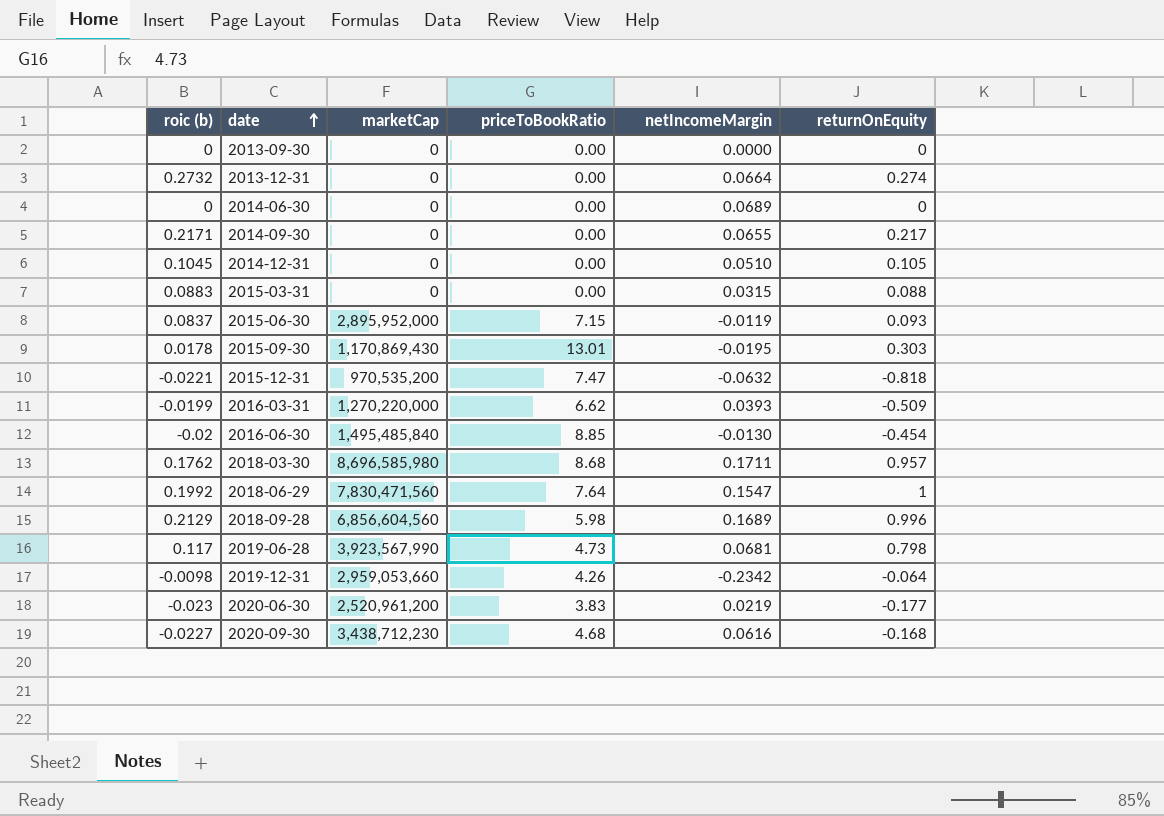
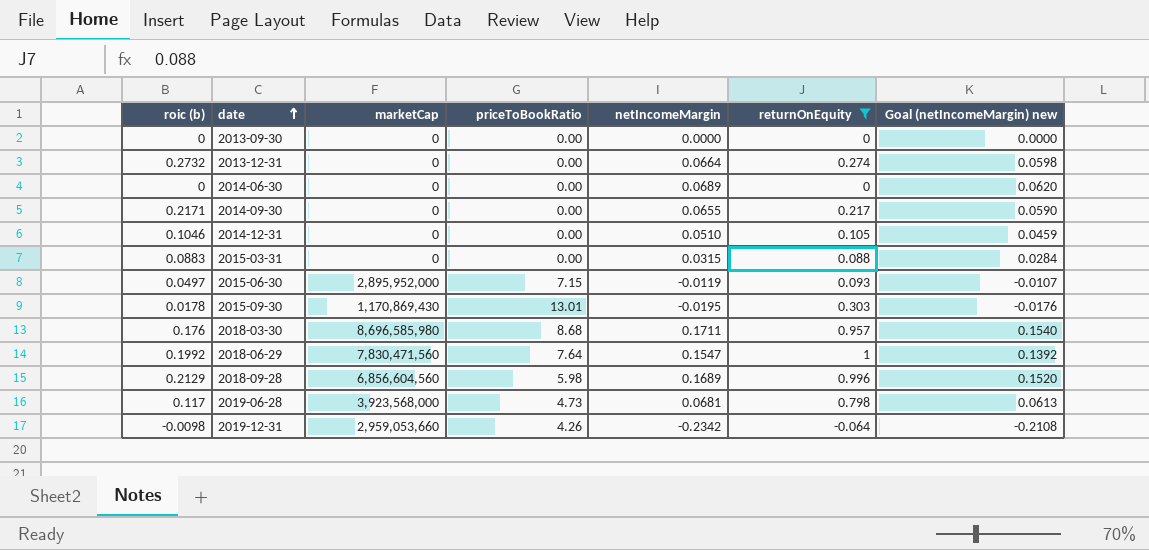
filter: none -> returnOnEquity >= -0.064
column Goal (netIncomeMargin) new | formula: none -> [netIncomeMargin] * 0.9
2014-12-31 | roic (b): 0.1045 -> 0.1046
2015-06-30 | roic (b): 0.0837 -> 0.0497
2018-03-30 | roic (b): 0.1762 -> 0.176
2019-06-28 | marketCap: 3,923,567,990 -> 3,923,568,000

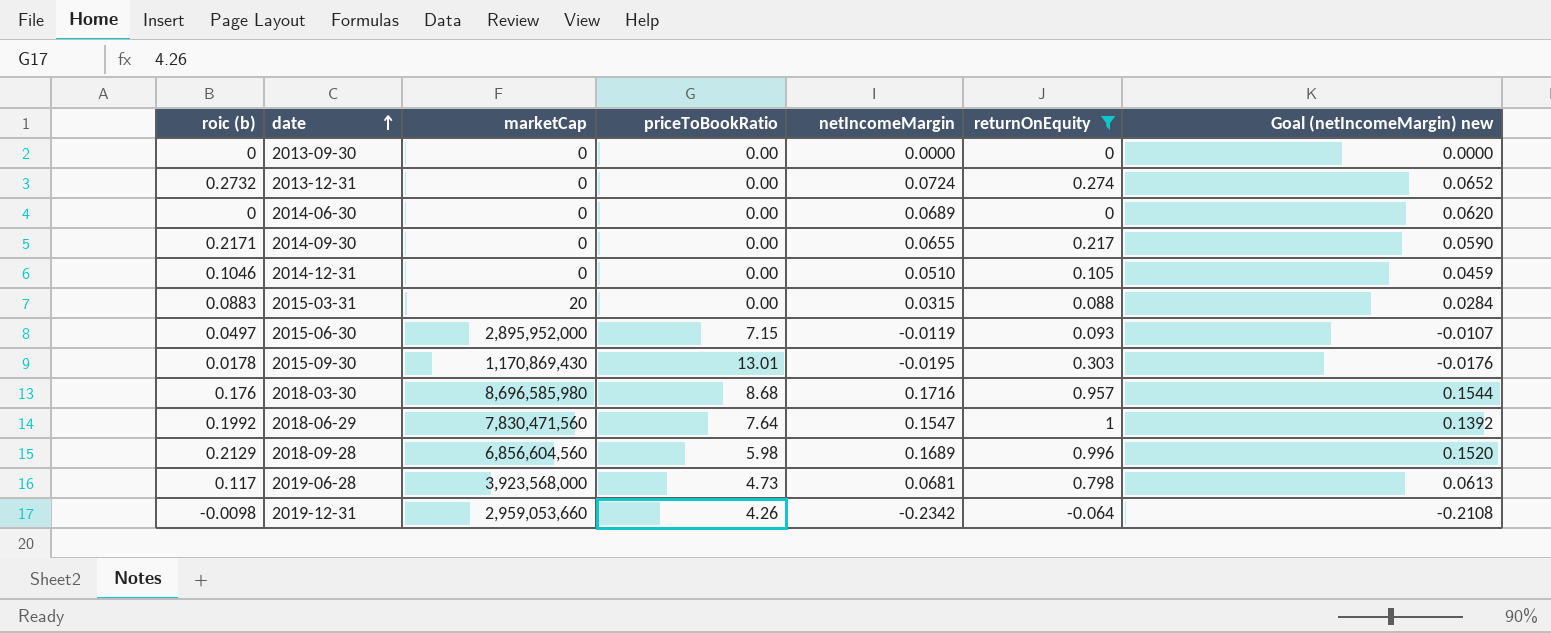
2013-12-31 | netIncomeMargin: 0.0664 -> 0.0724
2013-12-31 | Goal (netIncomeMargin) new: 0.0598 -> 0.0652
2015-03-31 | marketCap: 0 -> 20
2018-03-30 | netIncomeMargin: 0.1711 -> 0.1716
2018-03-30 | Goal (netIncomeMargin) new: 0.1540 -> 0.1544

